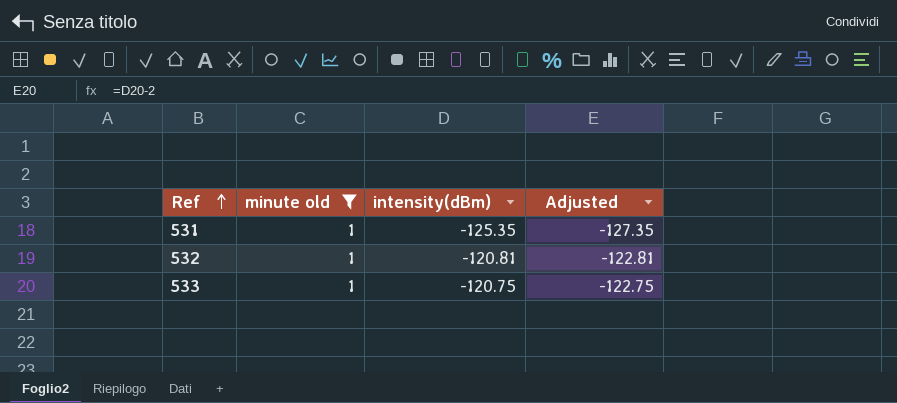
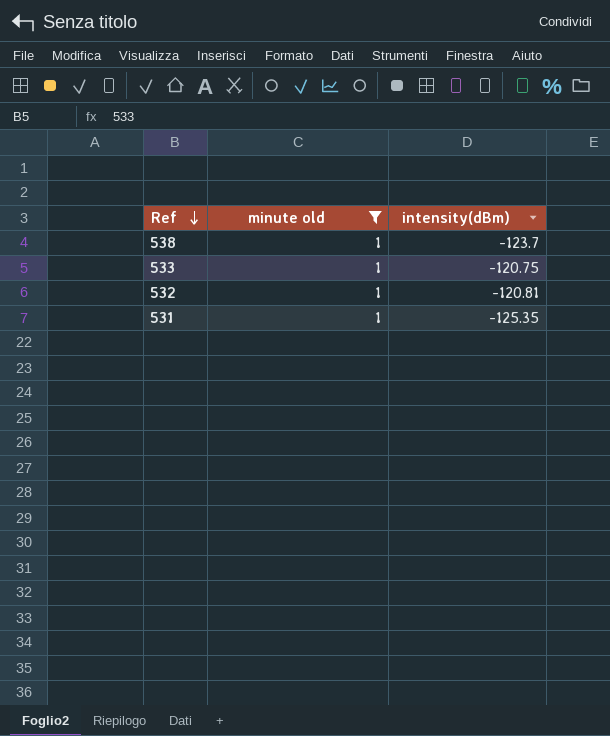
row order: Ref ascending -> Ref descending
column Adjusted | formula: [intensity(dBm)] - 2 -> none
row 538: none -> 1 | -123.7

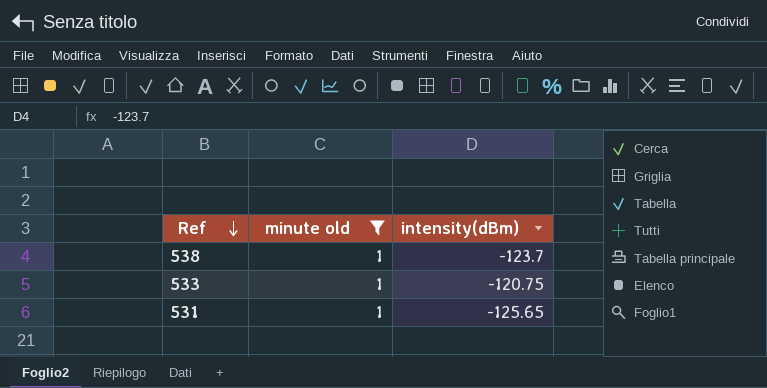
row 532: 1 | -120.81 -> none
531 | intensity(dBm): -125.35 -> -125.65

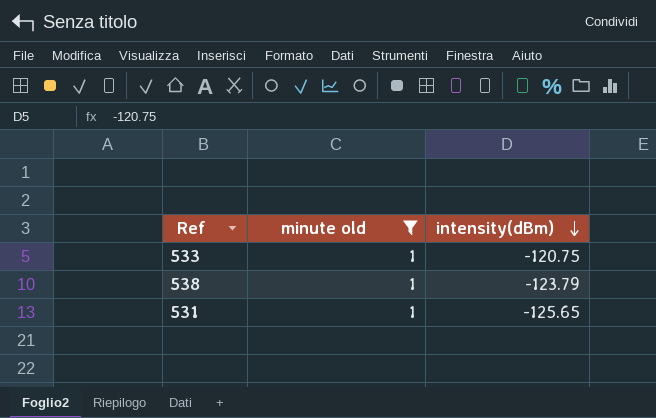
row order: Ref descending -> intensity(dBm) descending
538 | intensity(dBm): -123.7 -> -123.79

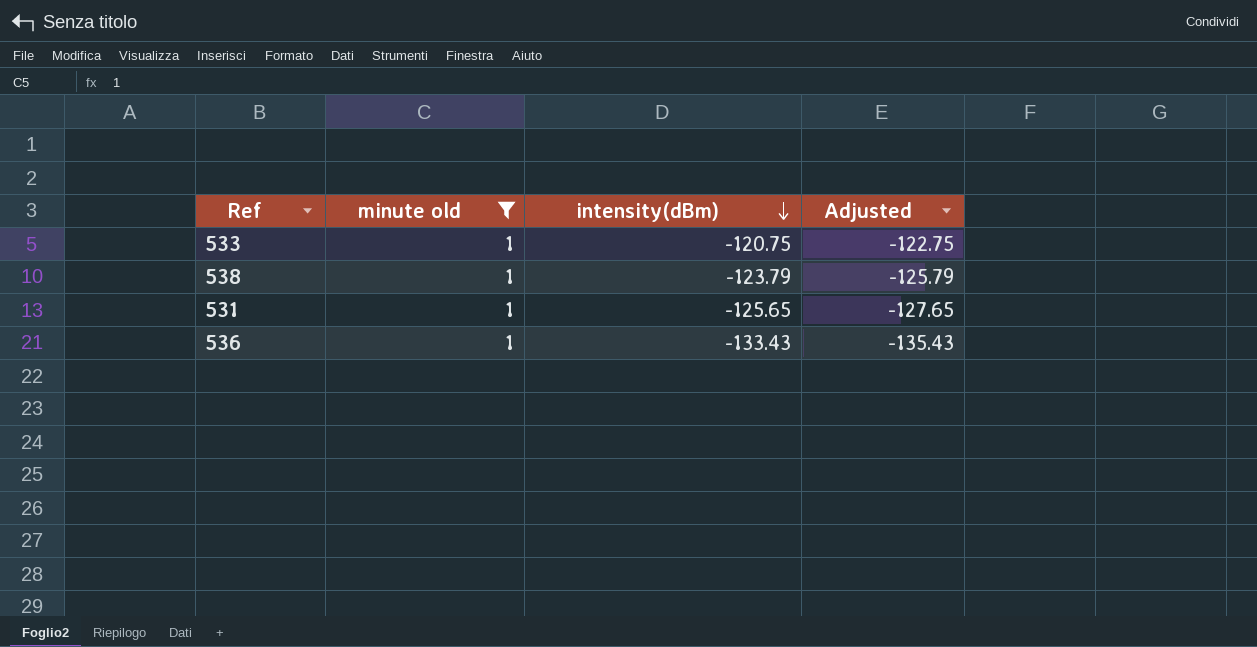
column Adjusted | formula: none -> [intensity(dBm)] - 2
row 536: none -> 1 | -133.43 | -135.43

